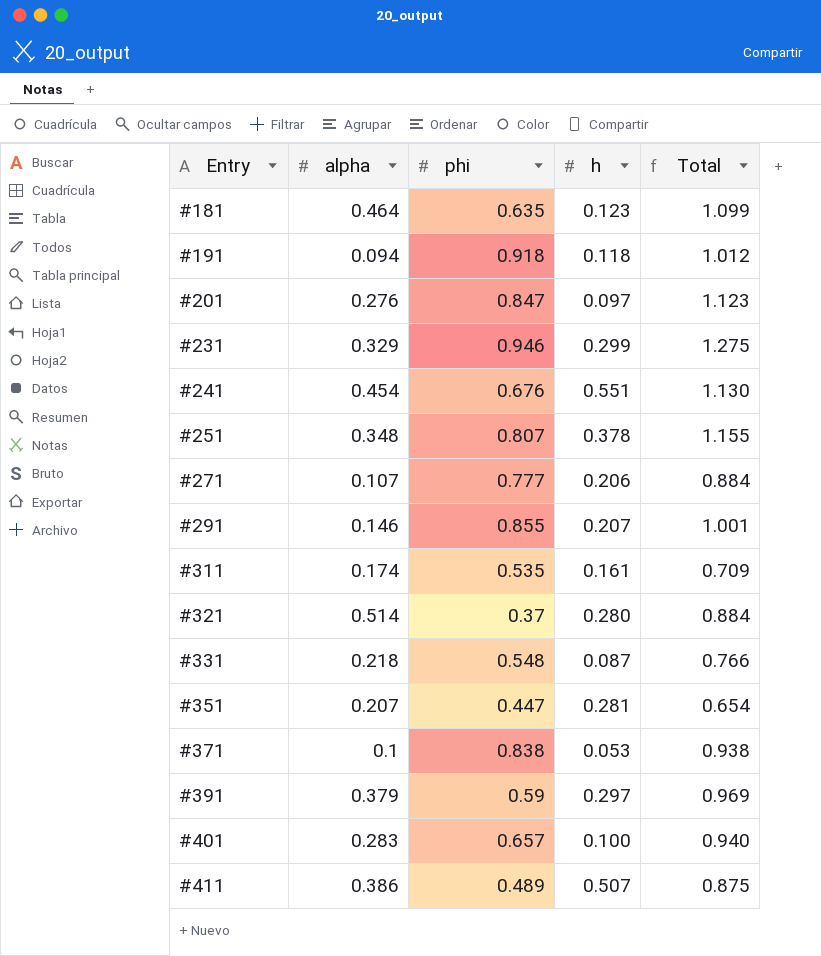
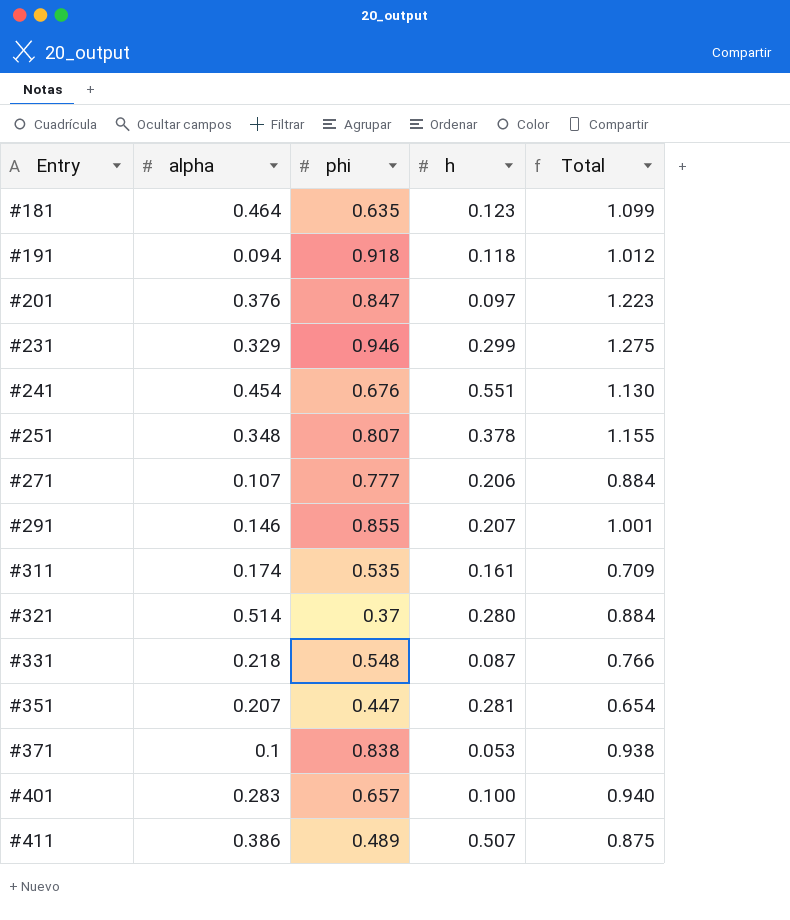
row #391: 0.379 | 0.59 | 0.297 | 0.969 -> none
#201 | alpha: 0.276 -> 0.376
#201 | Total: 1.123 -> 1.223

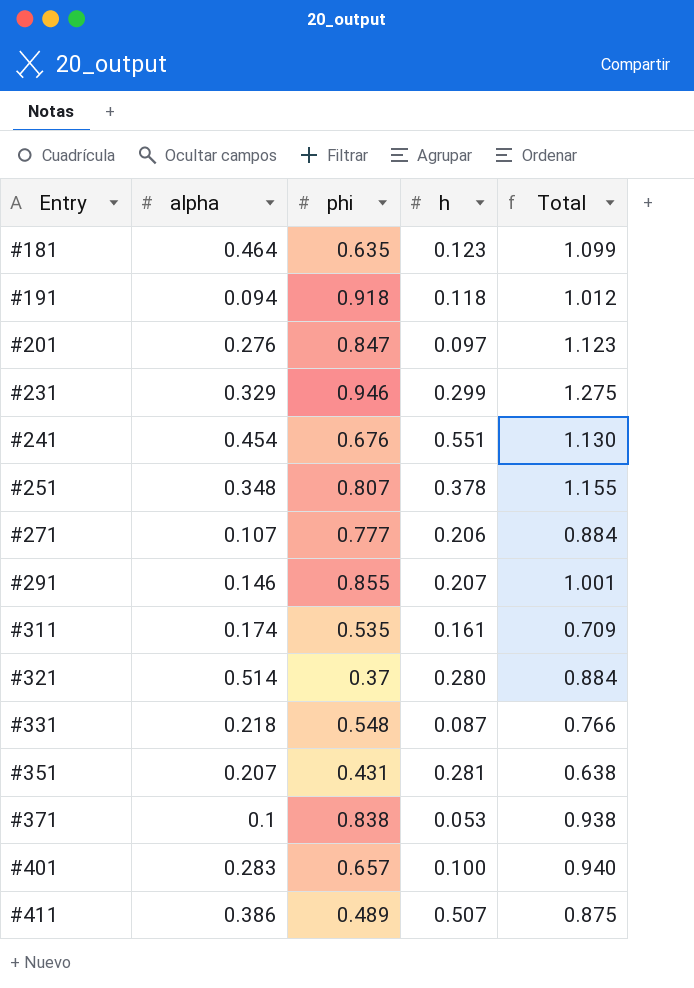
#201 | alpha: 0.376 -> 0.276
#201 | Total: 1.223 -> 1.123
#351 | phi: 0.447 -> 0.431
#351 | Total: 0.654 -> 0.638

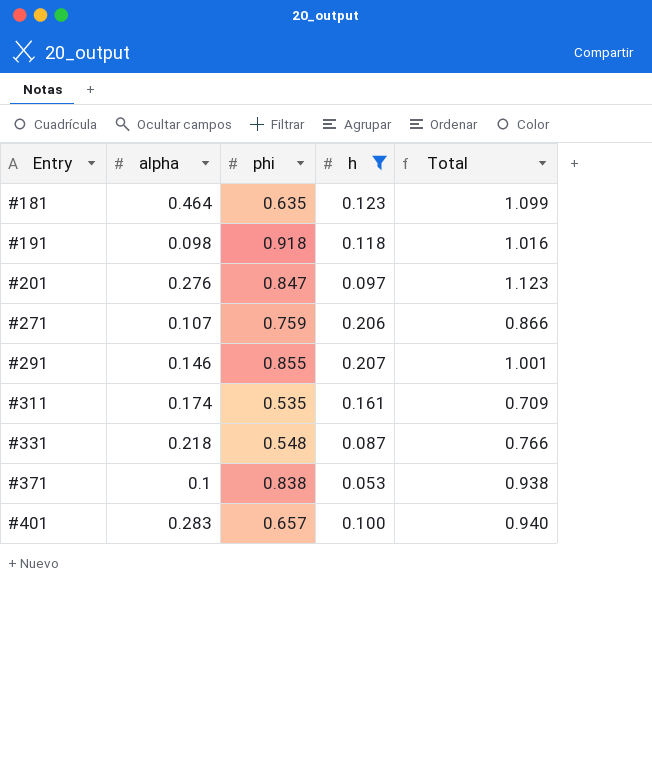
filter: none -> h <= 0.207
#191 | alpha: 0.094 -> 0.098
#191 | Total: 1.012 -> 1.016
#271 | phi: 0.777 -> 0.759
#271 | Total: 0.884 -> 0.866

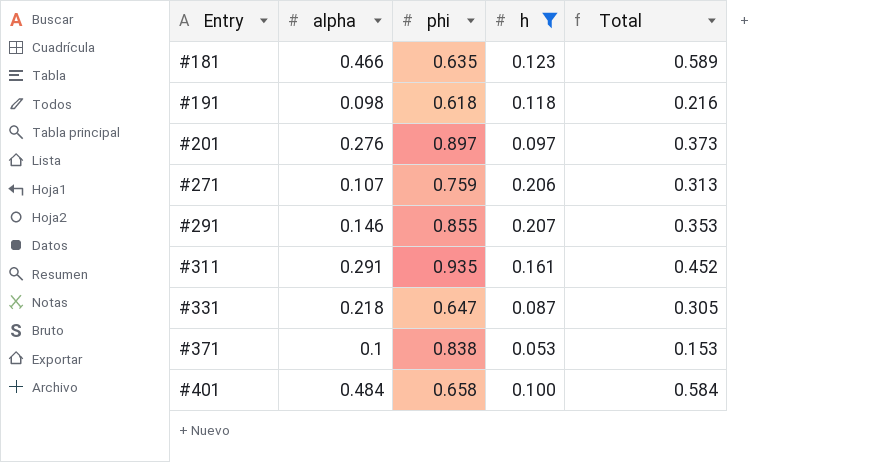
column Total | formula: [alpha] + [phi] -> [alpha] + [h]
#181 | alpha: 0.464 -> 0.466
#191 | phi: 0.918 -> 0.618
#201 | phi: 0.847 -> 0.897
#311 | alpha: 0.174 -> 0.291
#311 | phi: 0.535 -> 0.935
#331 | phi: 0.548 -> 0.647
#401 | alpha: 0.283 -> 0.484
#401 | phi: 0.657 -> 0.658

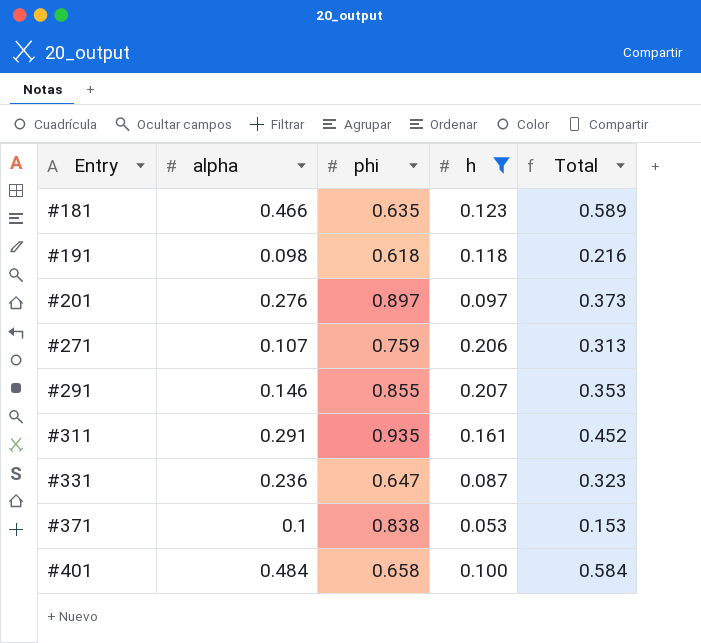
#331 | alpha: 0.218 -> 0.236
#331 | Total: 0.305 -> 0.323

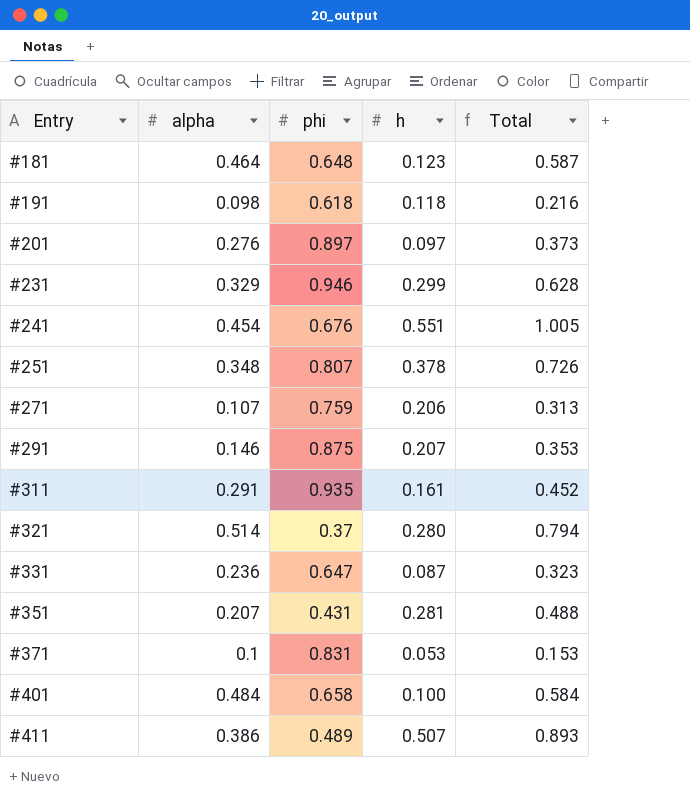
filter: h <= 0.207 -> none
#181 | alpha: 0.466 -> 0.464
#181 | phi: 0.635 -> 0.648
#181 | Total: 0.589 -> 0.587
#291 | phi: 0.855 -> 0.875
#371 | phi: 0.838 -> 0.831

